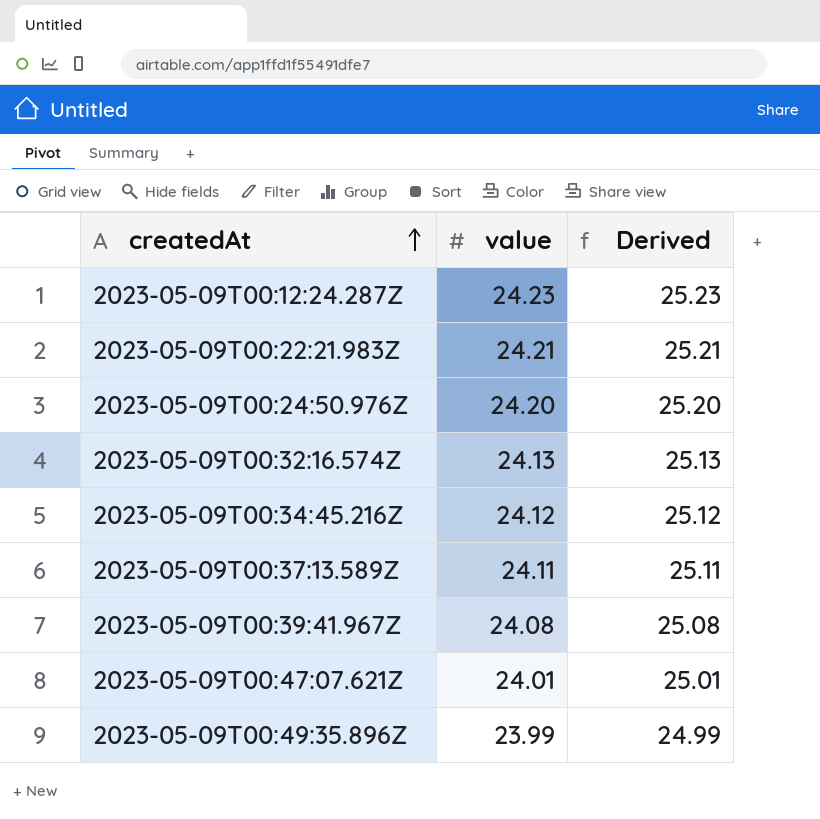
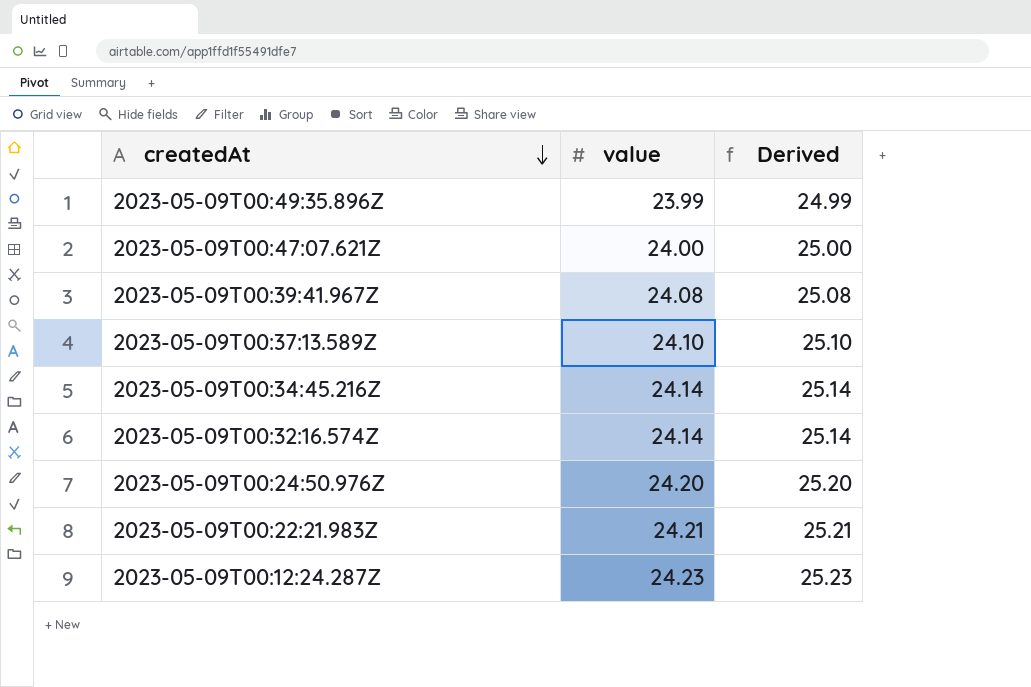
row order: createdAt ascending -> createdAt descending
2023-05-09T00:47:07.621Z | value: 24.01 -> 24.00
2023-05-09T00:47:07.621Z | Derived: 25.01 -> 25.00
2023-05-09T00:37:13.589Z | value: 24.11 -> 24.10
2023-05-09T00:37:13.589Z | Derived: 25.11 -> 25.10
2023-05-09T00:34:45.216Z | value: 24.12 -> 24.14
2023-05-09T00:34:45.216Z | Derived: 25.12 -> 25.14
2023-05-09T00:32:16.574Z | value: 24.13 -> 24.14
2023-05-09T00:32:16.574Z | Derived: 25.13 -> 25.14

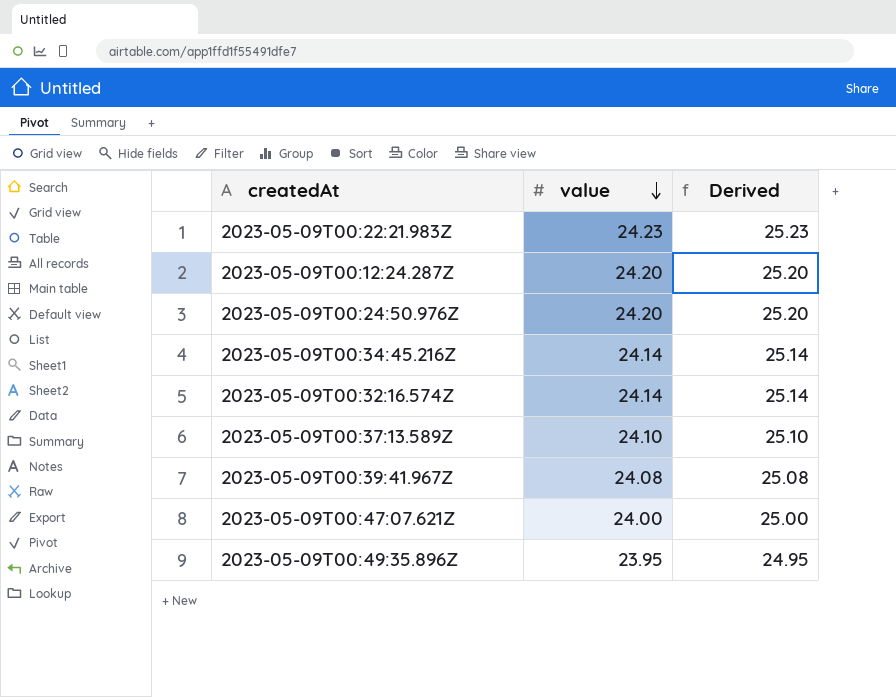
row order: createdAt descending -> value descending
2023-05-09T00:22:21.983Z | value: 24.21 -> 24.23
2023-05-09T00:22:21.983Z | Derived: 25.21 -> 25.23
2023-05-09T00:12:24.287Z | value: 24.23 -> 24.20
2023-05-09T00:12:24.287Z | Derived: 25.23 -> 25.20
2023-05-09T00:49:35.896Z | value: 23.99 -> 23.95
2023-05-09T00:49:35.896Z | Derived: 24.99 -> 24.95

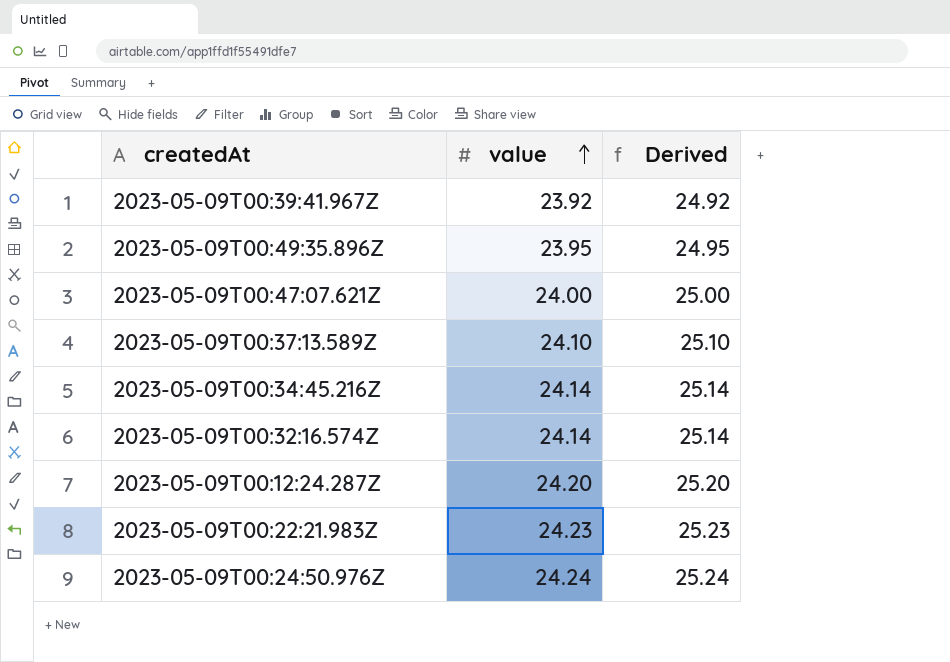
row order: value descending -> value ascending
2023-05-09T00:39:41.967Z | value: 24.08 -> 23.92
2023-05-09T00:39:41.967Z | Derived: 25.08 -> 24.92
2023-05-09T00:24:50.976Z | value: 24.20 -> 24.24
2023-05-09T00:24:50.976Z | Derived: 25.20 -> 25.24

